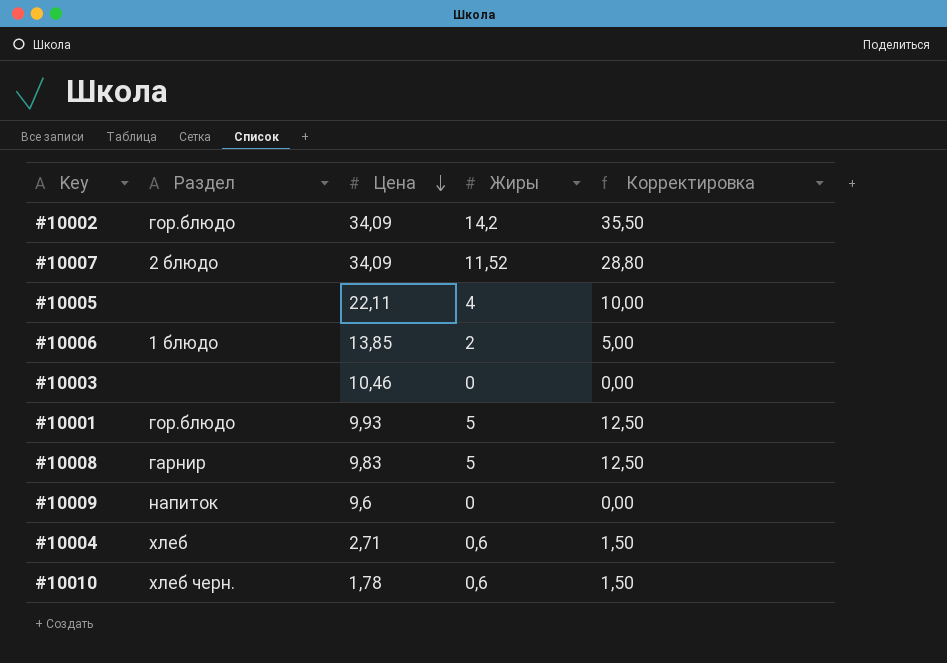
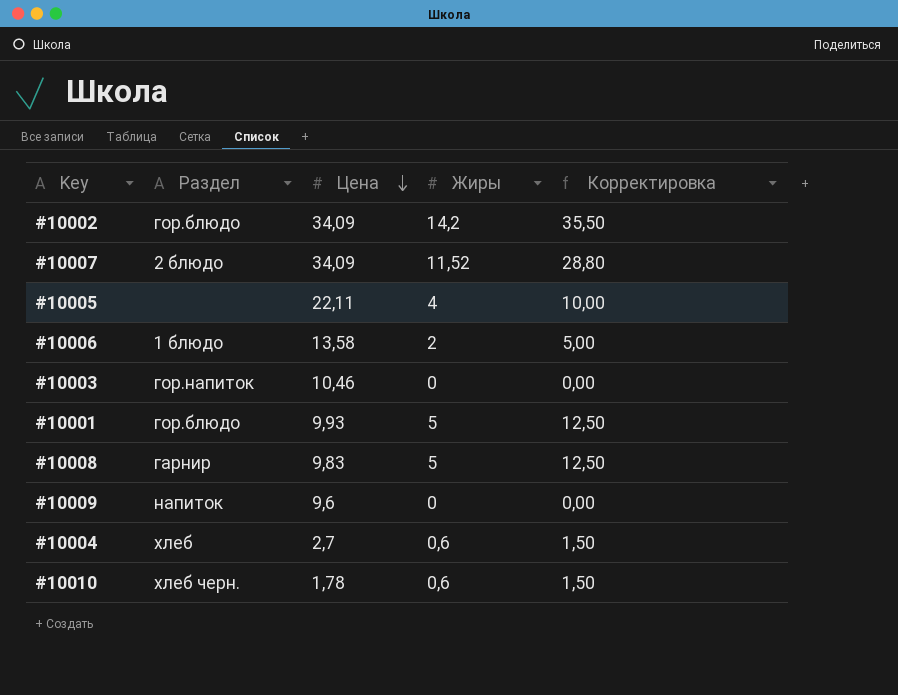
#10006 | Цена: 13,85 -> 13,58
#10003 | Раздел: none -> гор.напиток
#10004 | Цена: 2,71 -> 2,7

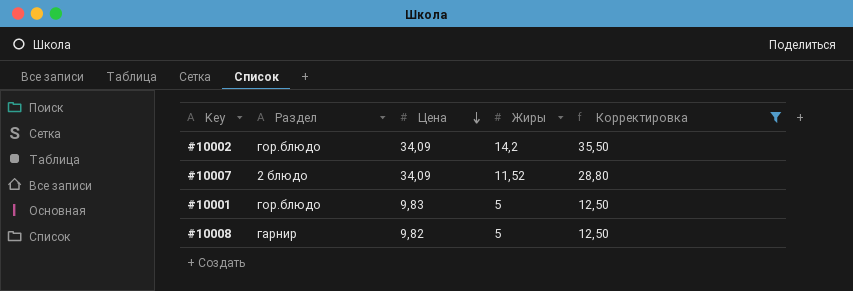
filter: none -> Корректировка >= 12,50
#10001 | Цена: 9,93 -> 9,83
#10008 | Цена: 9,83 -> 9,82

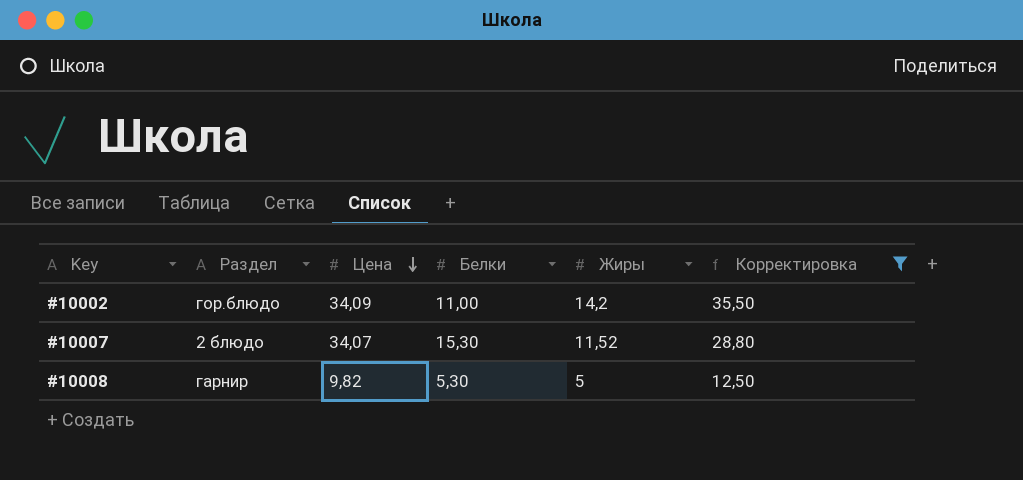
column Белки | position: none -> 4
row #10001: гор.блюдо | 9,83 | 5 | 12,50 -> none
#10007 | Цена: 34,09 -> 34,07

